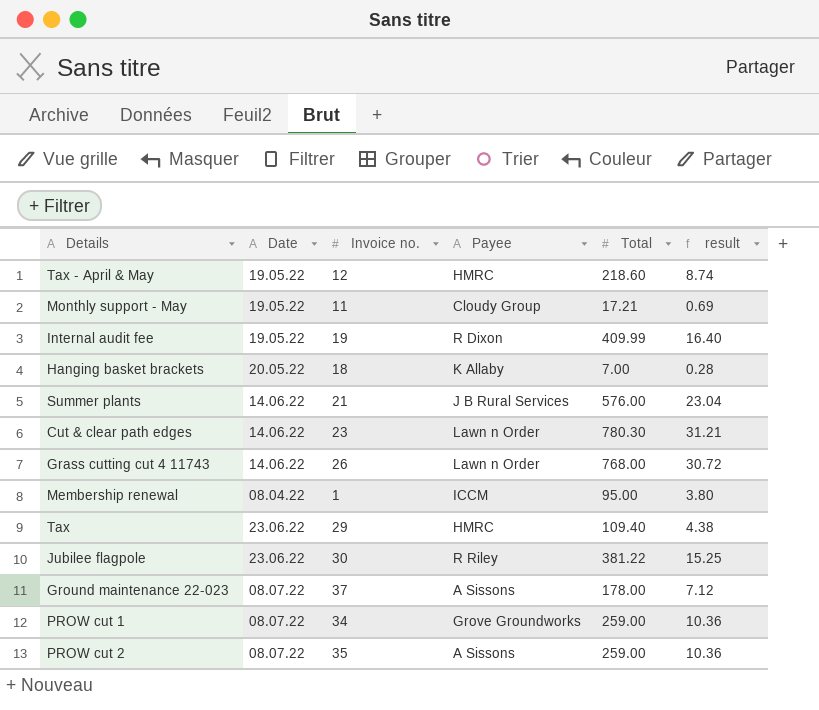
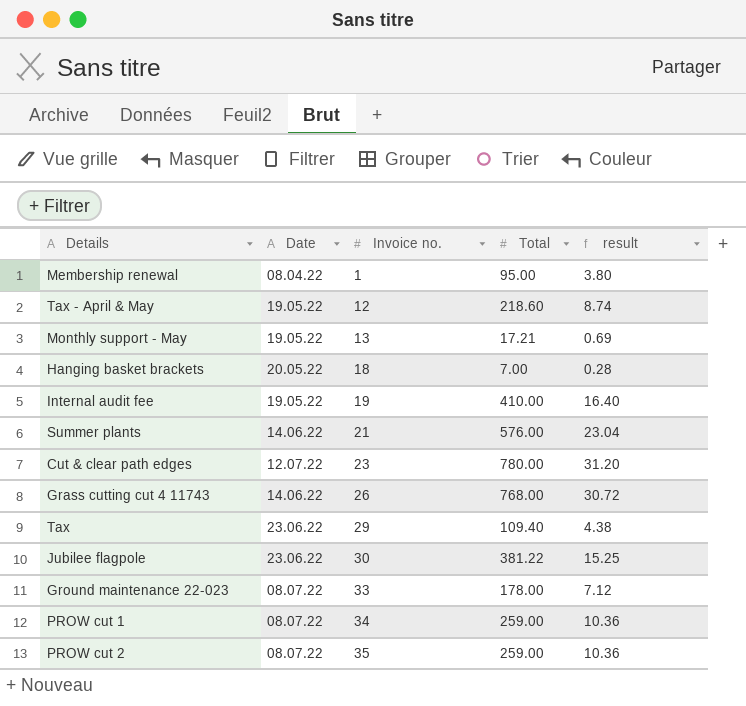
row order: none -> Invoice no. ascending
column Payee | position: 4 -> none
Monthly support - May | Invoice no.: 11 -> 13
Internal audit fee | Total: 409.99 -> 410.00
Cut & clear path edges | Date: 14.06.22 -> 12.07.22
Cut & clear path edges | Total: 780.30 -> 780.00
Cut & clear path edges | result: 31.21 -> 31.20
Ground maintenance 22-023 | Invoice no.: 37 -> 33

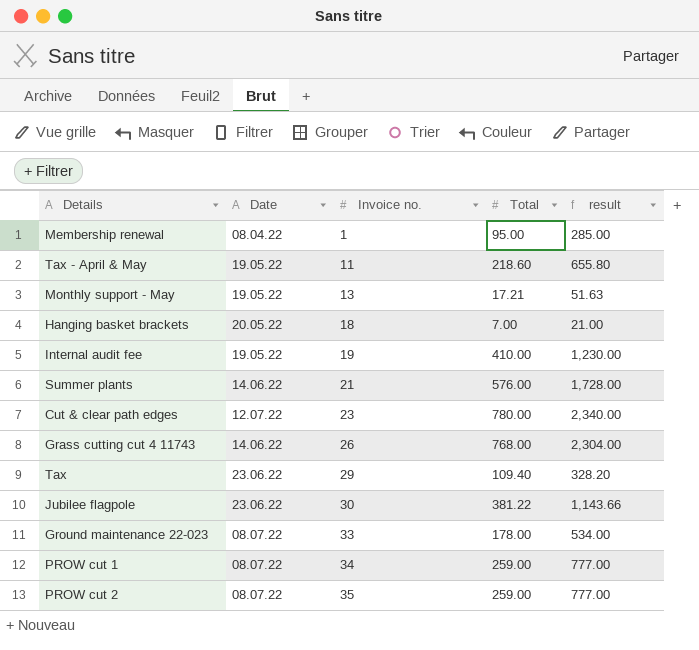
column result | formula: [Total] * 0.04 -> [Total] * 3
Tax - April & May | Invoice no.: 12 -> 11

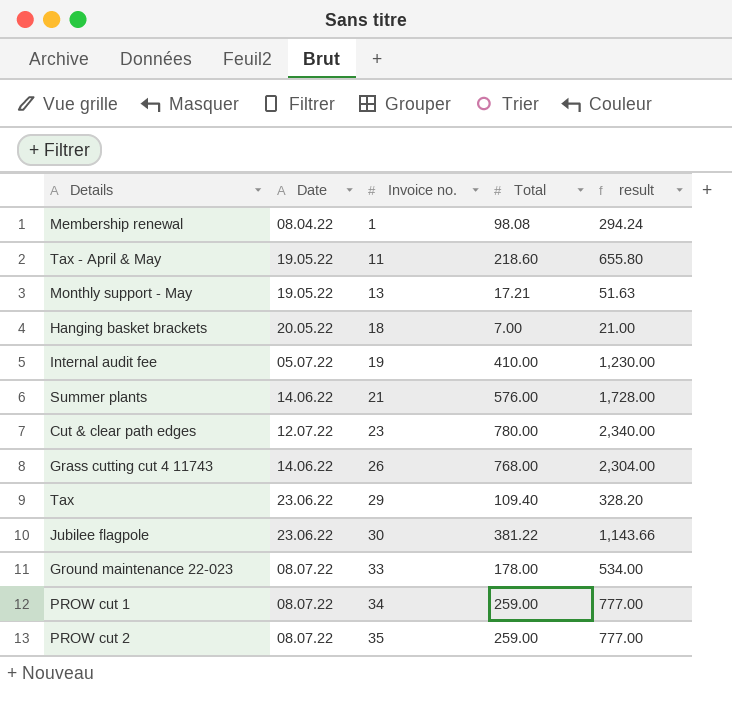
Membership renewal | Total: 95.00 -> 98.08
Membership renewal | result: 285.00 -> 294.24
Internal audit fee | Date: 19.05.22 -> 05.07.22

